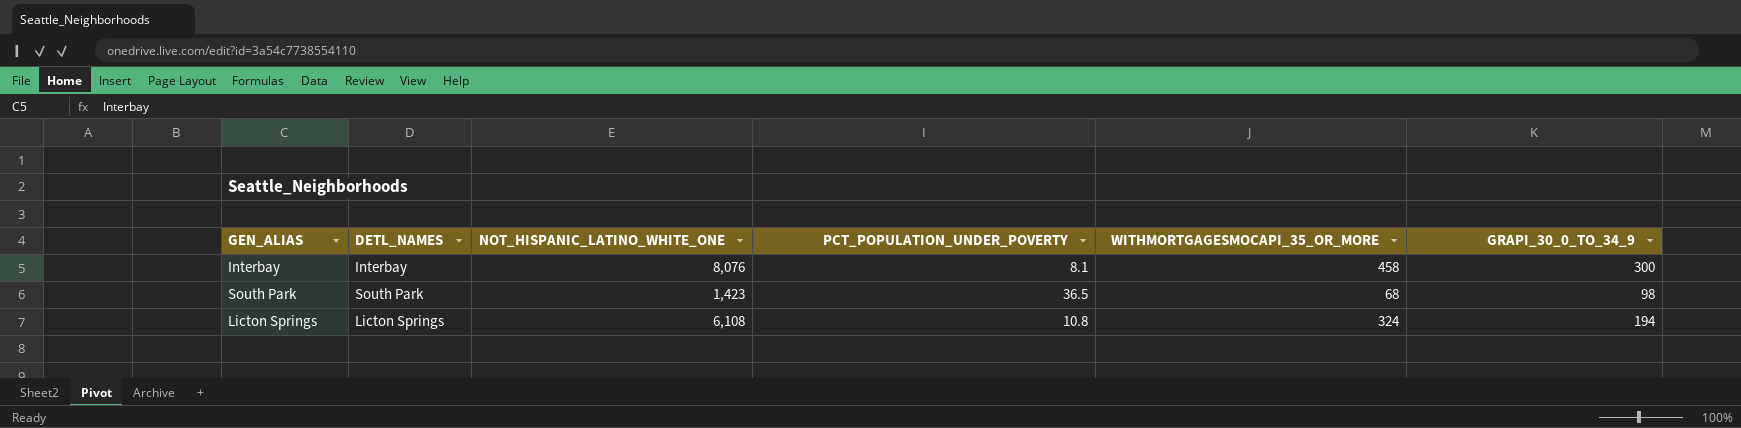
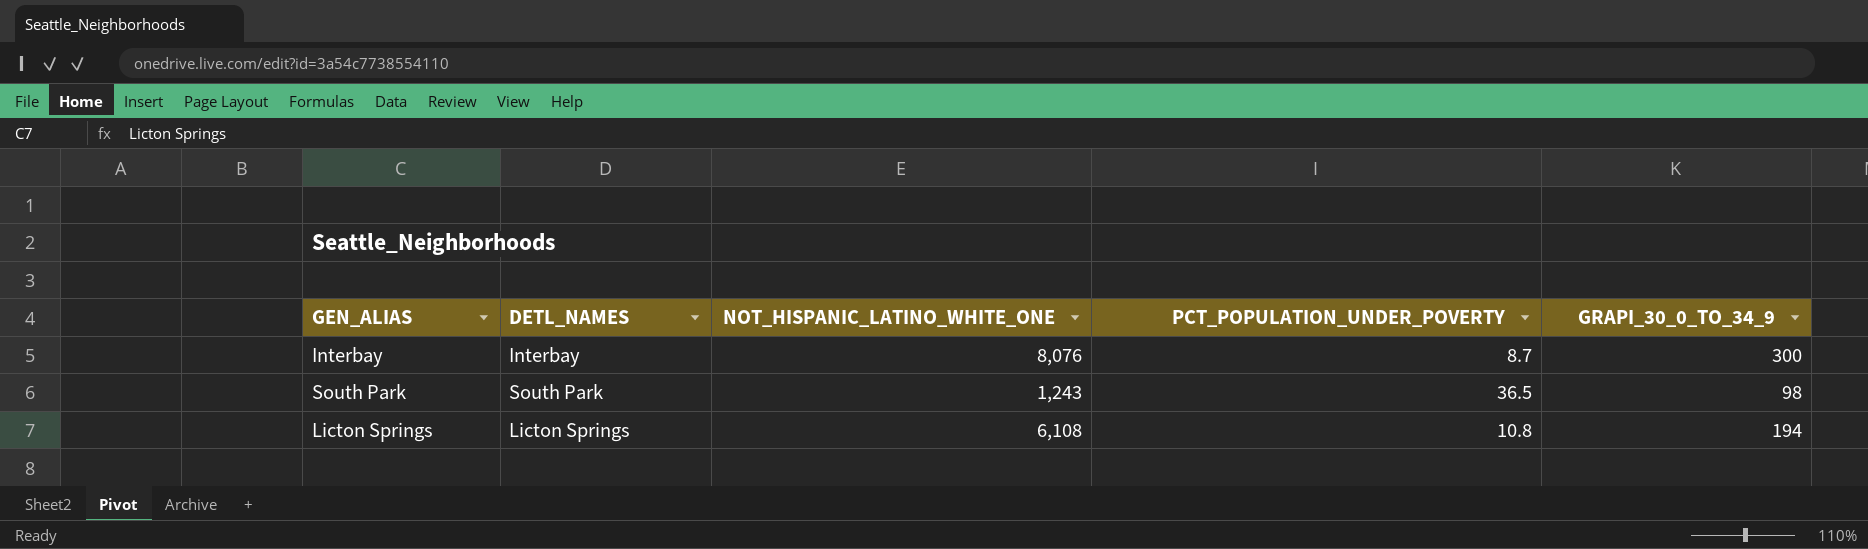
column WITHMORTGAGESMOCAPI_35_OR_MORE | position: 5 -> none
Interbay | PCT_POPULATION_UNDER_POVERTY: 8.1 -> 8.7
South Park | NOT_HISPANIC_LATINO_WHITE_ONE: 1,423 -> 1,243

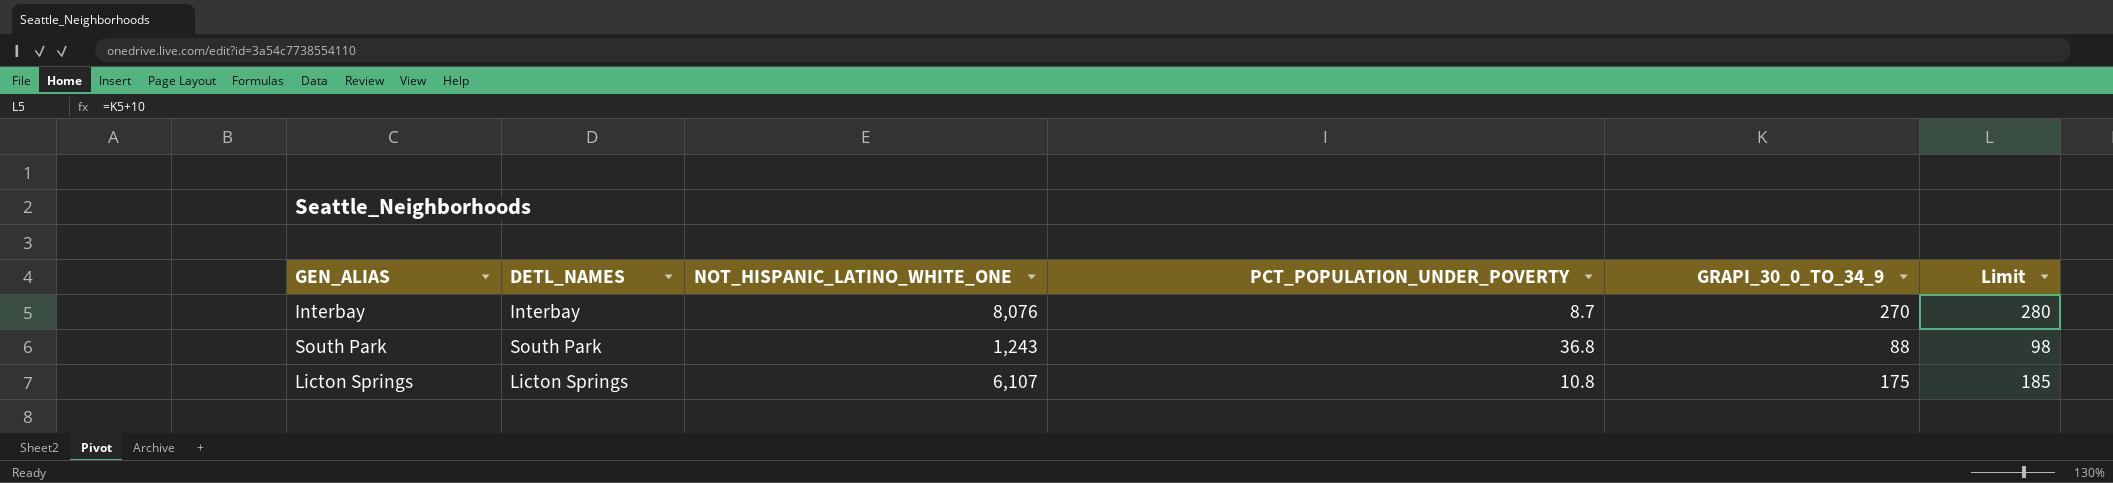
column Limit | formula: none -> [GRAPI_30_0_TO_34_9] + 10
Interbay | GRAPI_30_0_TO_34_9: 300 -> 270
South Park | PCT_POPULATION_UNDER_POVERTY: 36.5 -> 36.8
South Park | GRAPI_30_0_TO_34_9: 98 -> 88
Licton Springs | NOT_HISPANIC_LATINO_WHITE_ONE: 6,108 -> 6,107
Licton Springs | GRAPI_30_0_TO_34_9: 194 -> 175

